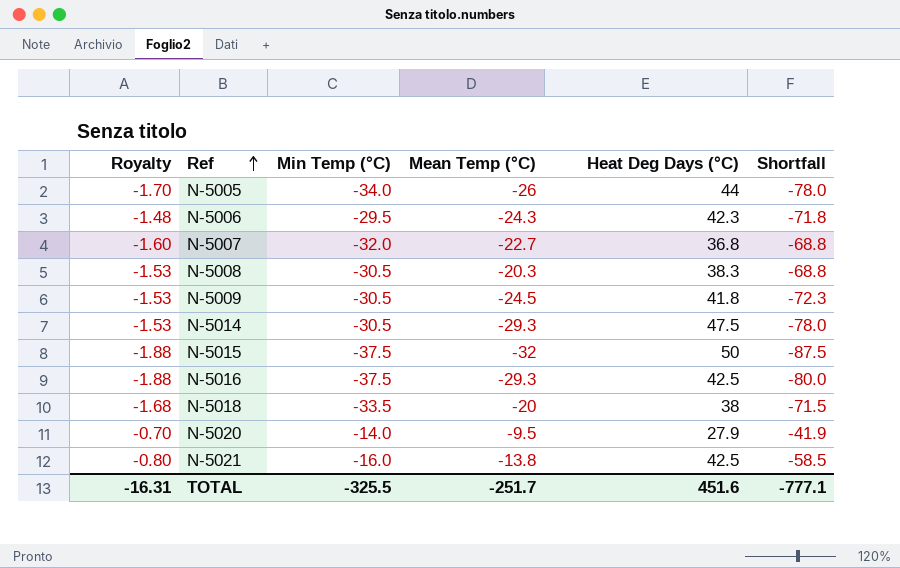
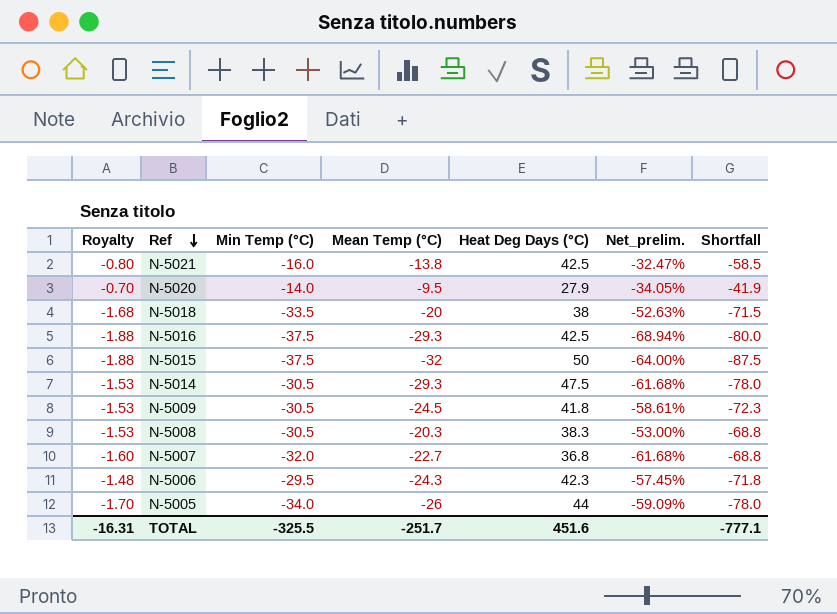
row order: Ref ascending -> Ref descending
column Net_prelim. | formula: none -> [Mean Temp (°C)] / [Heat Deg Days (°C)]

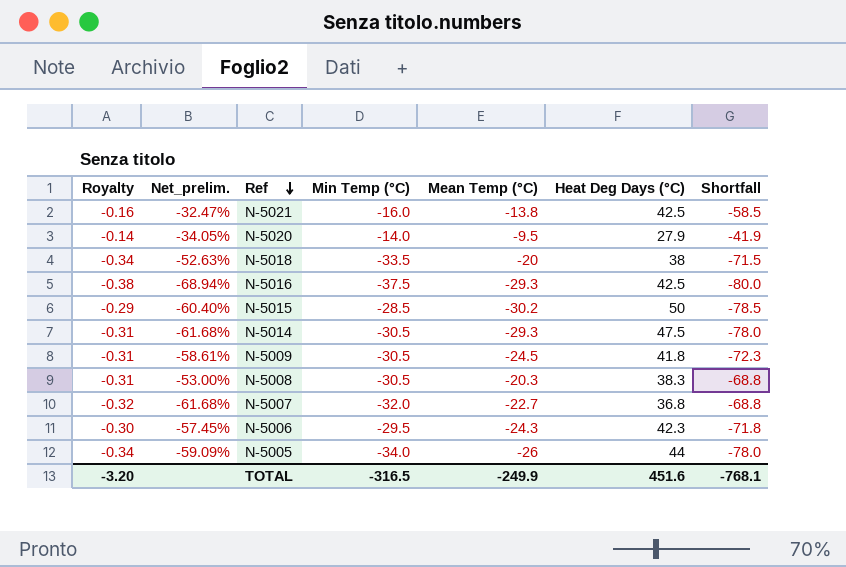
column Royalty | formula: [Min Temp (°C)] * 0.05 -> [Min Temp (°C)] * 0.01
column Net_prelim. | position: 6 -> 2
N-5015 | Net_prelim.: -64.00% -> -60.40%
N-5015 | Min Temp (°C): -37.5 -> -28.5
N-5015 | Mean Temp (°C): -32 -> -30.2
N-5015 | Shortfall: -87.5 -> -78.5
TOTAL | Royalty: -16.31 -> -3.20
TOTAL | Min Temp (°C): -325.5 -> -316.5
TOTAL | Mean Temp (°C): -251.7 -> -249.9
TOTAL | Shortfall: -777.1 -> -768.1

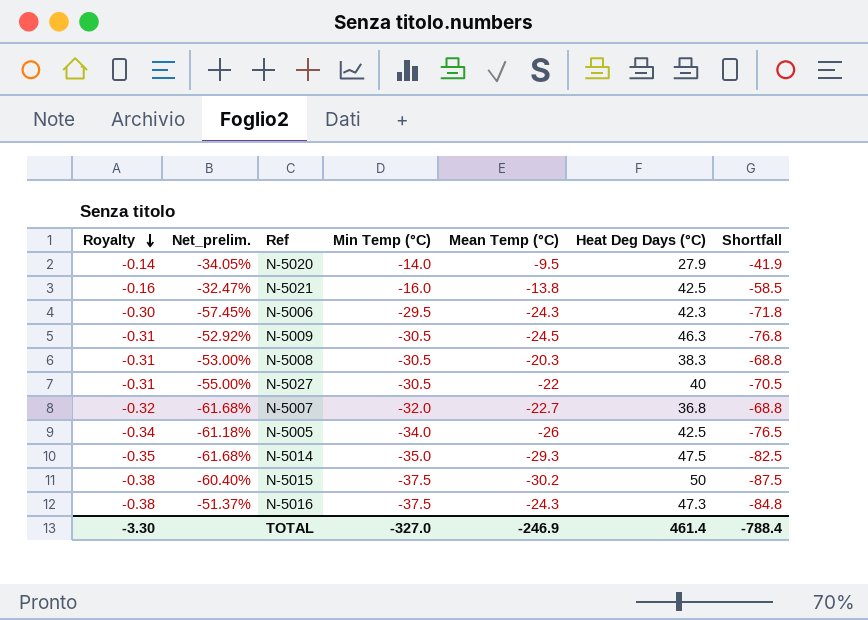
row order: Ref descending -> Royalty descending
row N-5018: -0.34 | -52.63% | -33.5 | -20 | 38 | -71.5 -> none
N-5009 | Net_prelim.: -58.61% -> -52.92%
N-5009 | Heat Deg Days (°C): 41.8 -> 46.3
N-5009 | Shortfall: -72.3 -> -76.8
row N-5027: none -> -0.31 | -55.00% | -30.5 | -22 | 40 | -70.5
N-5005 | Net_prelim.: -59.09% -> -61.18%
N-5005 | Heat Deg Days (°C): 44 -> 42.5
N-5005 | Shortfall: -78.0 -> -76.5
N-5014 | Royalty: -0.31 -> -0.35
N-5014 | Min Temp (°C): -30.5 -> -35.0
N-5014 | Shortfall: -78.0 -> -82.5
N-5015 | Royalty: -0.29 -> -0.38
N-5015 | Min Temp (°C): -28.5 -> -37.5
N-5015 | Shortfall: -78.5 -> -87.5
N-5016 | Net_prelim.: -68.94% -> -51.37%
N-5016 | Mean Temp (°C): -29.3 -> -24.3
N-5016 | Heat Deg Days (°C): 42.5 -> 47.3
N-5016 | Shortfall: -80.0 -> -84.8
TOTAL | Royalty: -3.20 -> -3.30
TOTAL | Min Temp (°C): -316.5 -> -327.0
TOTAL | Mean Temp (°C): -249.9 -> -246.9
TOTAL | Heat Deg Days (°C): 451.6 -> 461.4
TOTAL | Shortfall: -768.1 -> -788.4

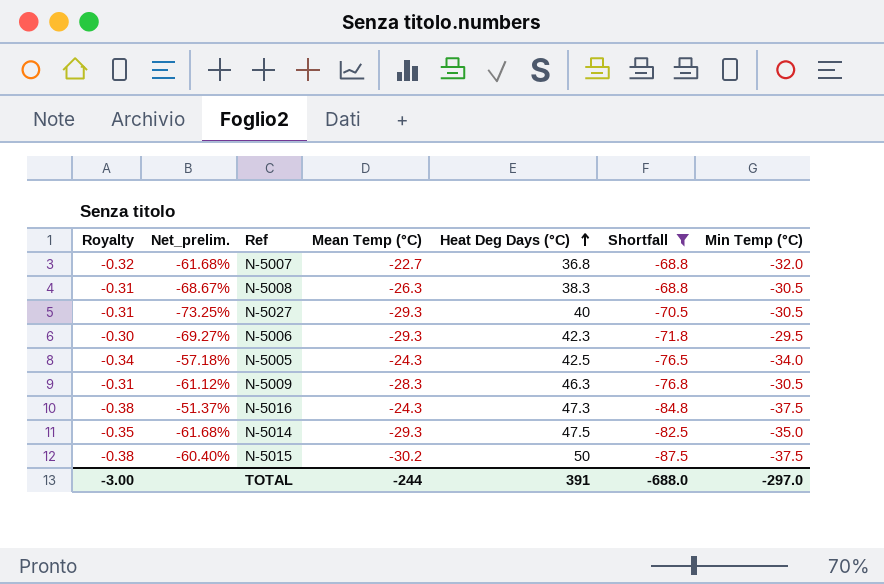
filter: none -> Shortfall <= -68.8
row order: Royalty descending -> Heat Deg Days (°C) ascending
column Min Temp (°C) | position: 4 -> 7
N-5008 | Net_prelim.: -53.00% -> -68.67%
N-5008 | Mean Temp (°C): -20.3 -> -26.3
N-5027 | Net_prelim.: -55.00% -> -73.25%
N-5027 | Mean Temp (°C): -22 -> -29.3
N-5006 | Net_prelim.: -57.45% -> -69.27%
N-5006 | Mean Temp (°C): -24.3 -> -29.3
N-5005 | Net_prelim.: -61.18% -> -57.18%
N-5005 | Mean Temp (°C): -26 -> -24.3
N-5009 | Net_prelim.: -52.92% -> -61.12%
N-5009 | Mean Temp (°C): -24.5 -> -28.3
TOTAL | Royalty: -3.30 -> -3.00
TOTAL | Mean Temp (°C): -246.9 -> -244
TOTAL | Heat Deg Days (°C): 461.4 -> 391
TOTAL | Shortfall: -788.4 -> -688.0
TOTAL | Min Temp (°C): -327.0 -> -297.0

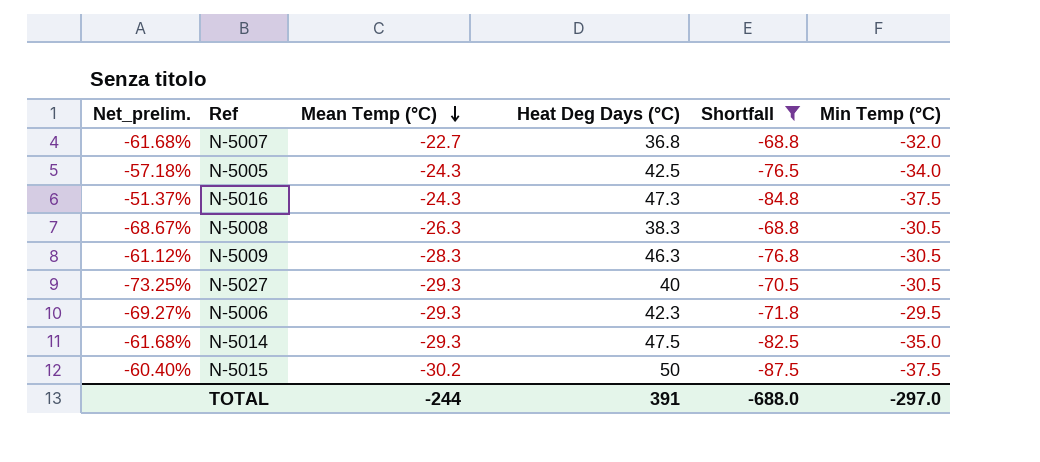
row order: Heat Deg Days (°C) ascending -> Mean Temp (°C) descending
column Royalty | formula: [Min Temp (°C)] * 0.01 -> none

